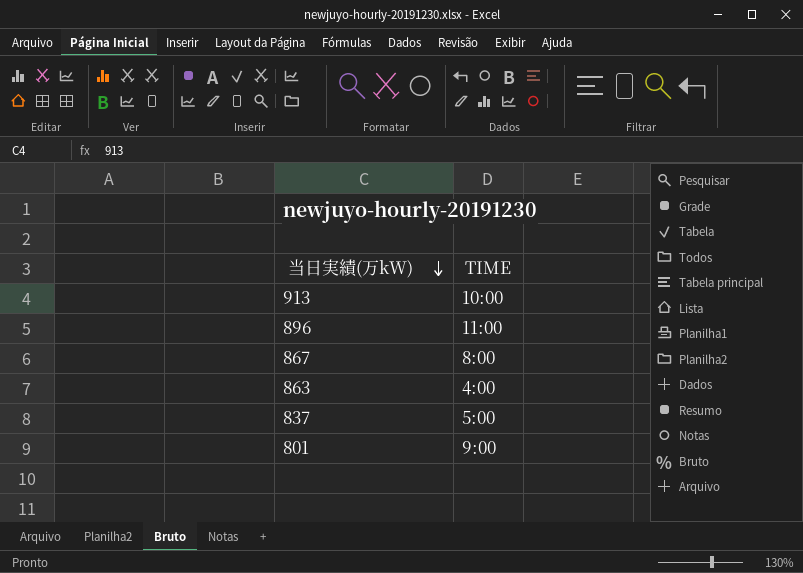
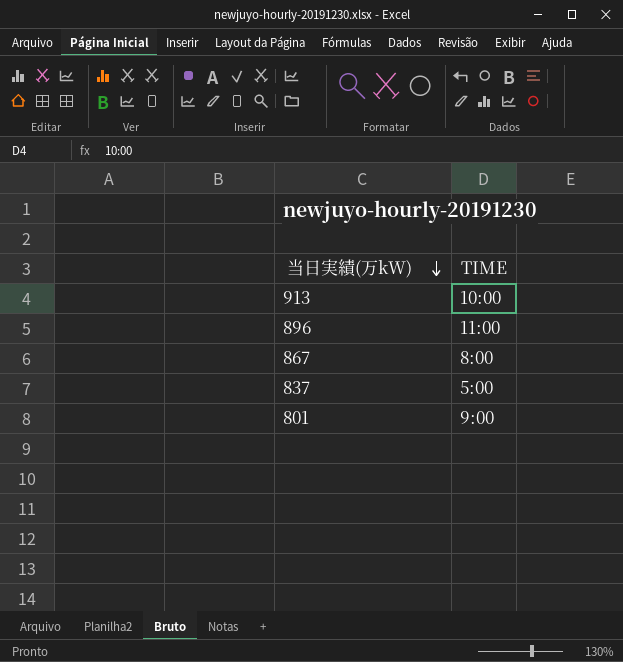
row 863: 4:00 -> none

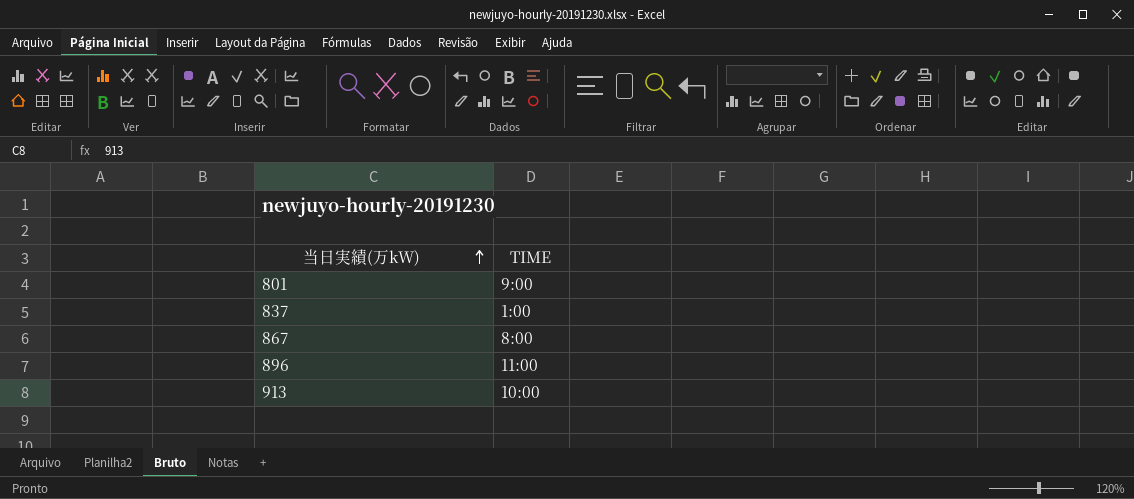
row order: 当日実績(万kW) descending -> 当日実績(万kW) ascending
837 | TIME: 5:00 -> 1:00

